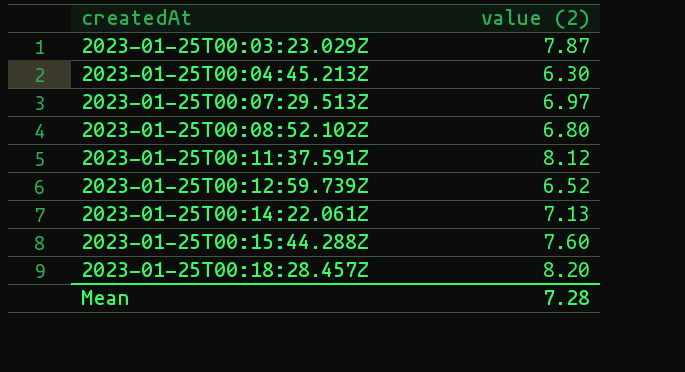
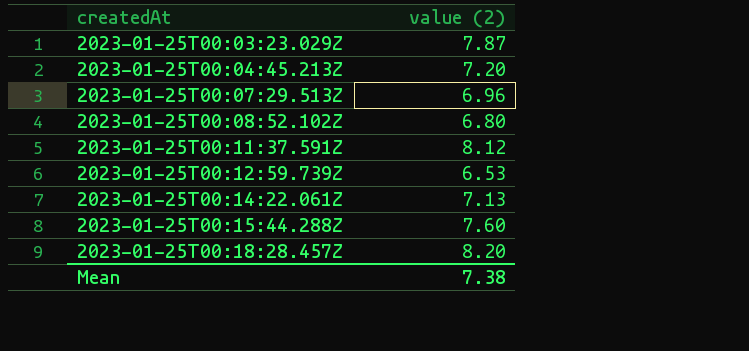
2023-01-25T00:04:45.213Z | value (2): 6.30 -> 7.20
2023-01-25T00:07:29.513Z | value (2): 6.97 -> 6.96
2023-01-25T00:12:59.739Z | value (2): 6.52 -> 6.53
Mean | value (2): 7.28 -> 7.38

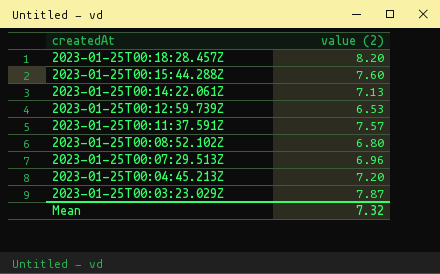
row order: createdAt ascending -> createdAt descending
2023-01-25T00:11:37.591Z | value (2): 8.12 -> 7.57
Mean | value (2): 7.38 -> 7.32

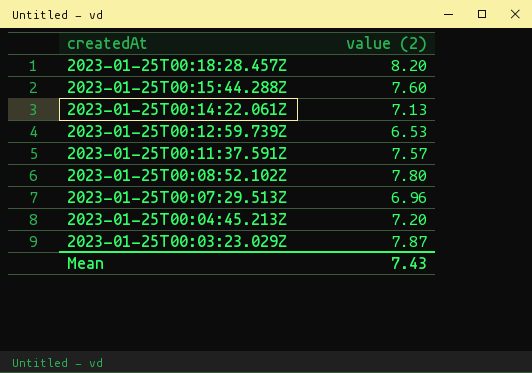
2023-01-25T00:08:52.102Z | value (2): 6.80 -> 7.80
Mean | value (2): 7.32 -> 7.43

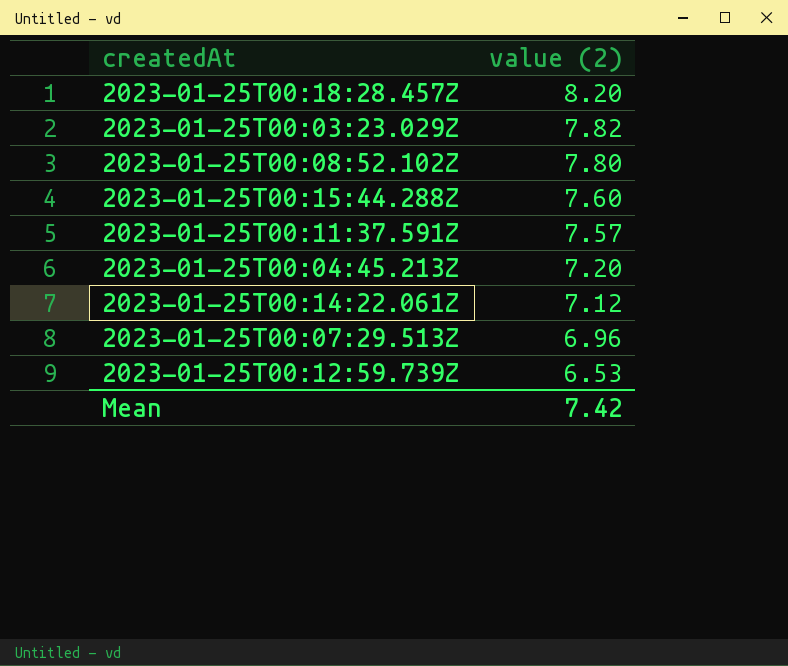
row order: createdAt descending -> value (2) descending
2023-01-25T00:03:23.029Z | value (2): 7.87 -> 7.82
2023-01-25T00:14:22.061Z | value (2): 7.13 -> 7.12
Mean | value (2): 7.43 -> 7.42

